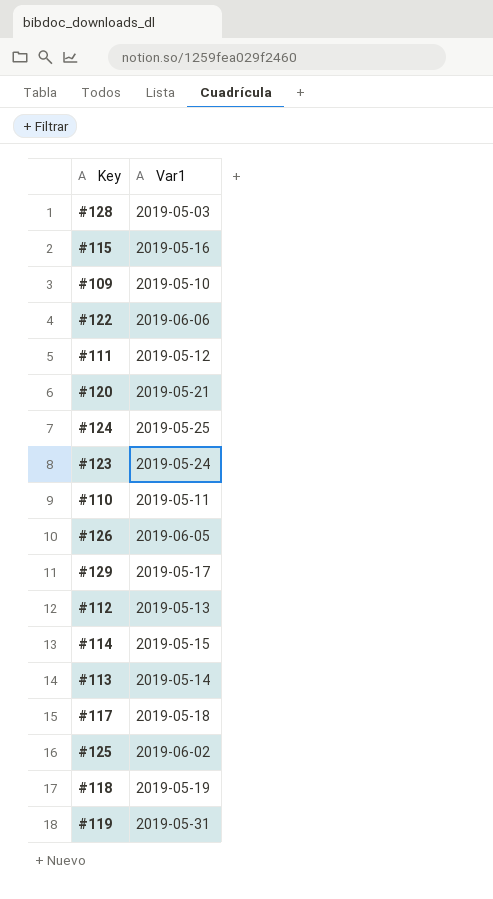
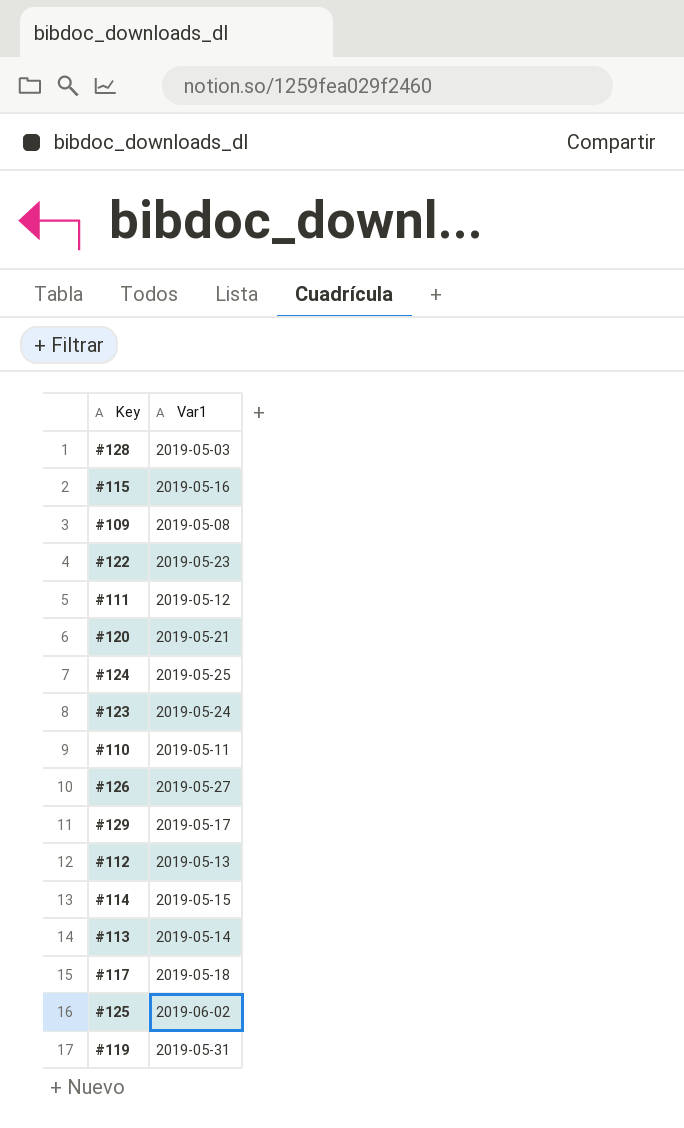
row #118: 2019-05-19 -> none
#109 | Var1: 2019-05-10 -> 2019-05-08
#122 | Var1: 2019-06-06 -> 2019-05-23
#126 | Var1: 2019-06-05 -> 2019-05-27

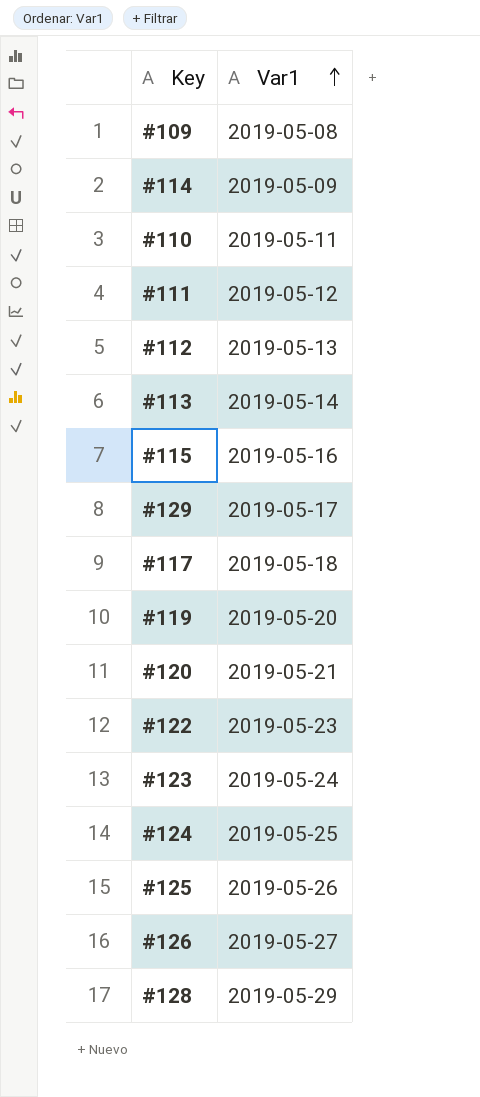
row order: none -> Var1 ascending
#114 | Var1: 2019-05-15 -> 2019-05-09
#119 | Var1: 2019-05-31 -> 2019-05-20
#125 | Var1: 2019-06-02 -> 2019-05-26
#128 | Var1: 2019-05-03 -> 2019-05-29

